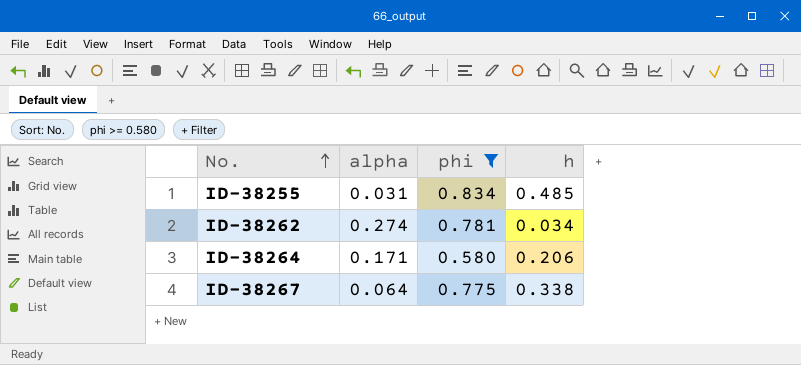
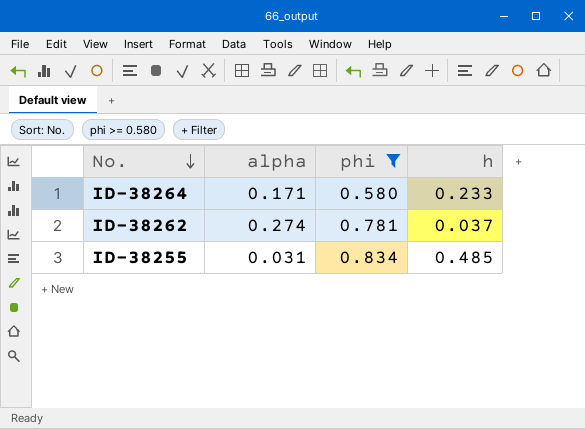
row order: No. ascending -> No. descending
row ID-38267: 0.064 | 0.775 | 0.338 -> none
ID-38264 | h: 0.206 -> 0.233
ID-38262 | h: 0.034 -> 0.037

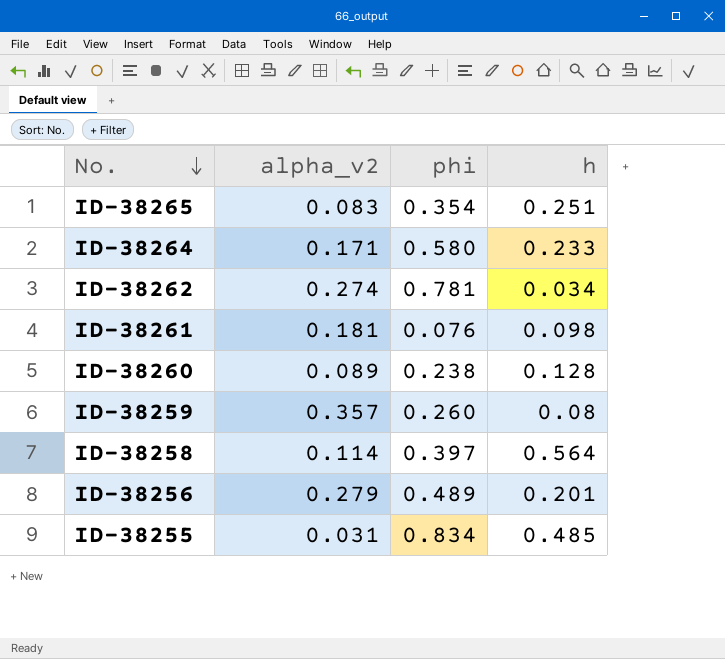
filter: phi >= 0.580 -> none
column name: alpha -> alpha_v2
ID-38262 | h: 0.037 -> 0.034

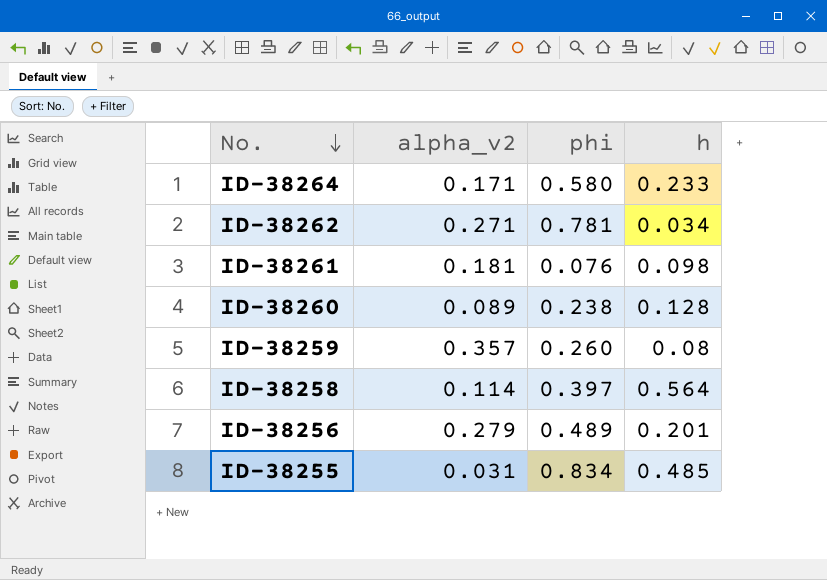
row ID-38265: 0.083 | 0.354 | 0.251 -> none
ID-38262 | alpha_v2: 0.274 -> 0.271

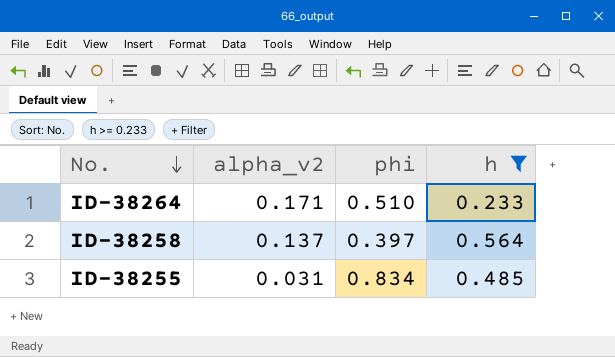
filter: none -> h >= 0.233
ID-38264 | phi: 0.580 -> 0.510
ID-38258 | alpha_v2: 0.114 -> 0.137

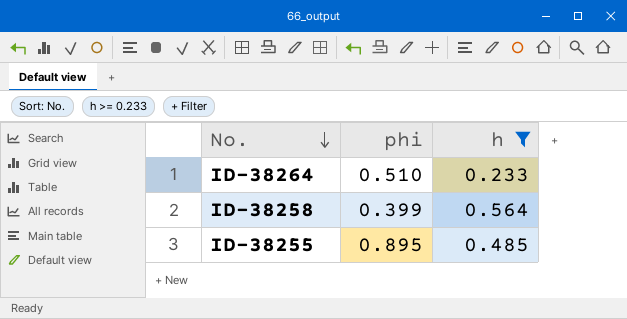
column alpha_v2 | position: 2 -> none
ID-38258 | phi: 0.397 -> 0.399
ID-38255 | phi: 0.834 -> 0.895

